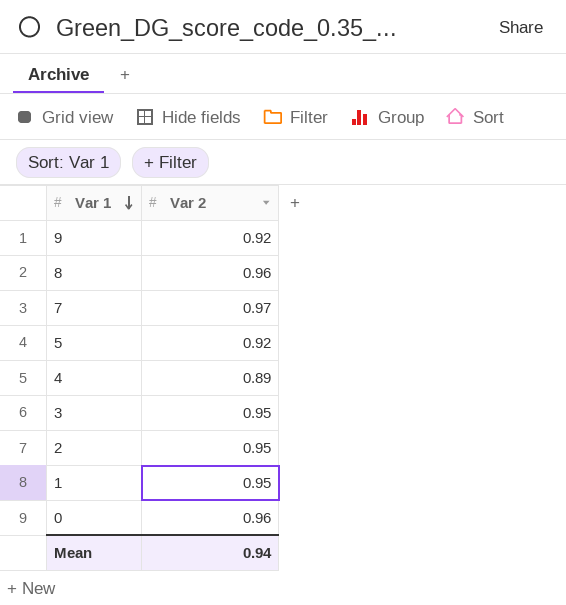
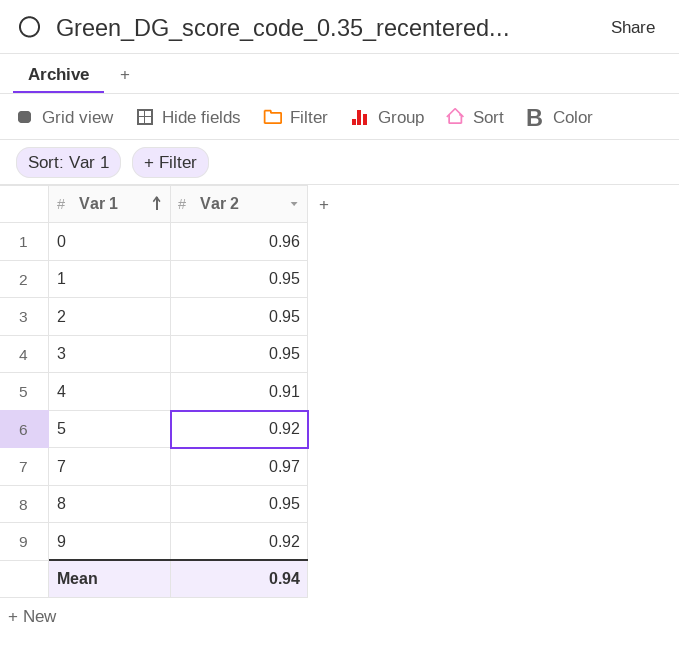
row order: Var 1 descending -> Var 1 ascending
4 | Var 2: 0.89 -> 0.91
8 | Var 2: 0.96 -> 0.95

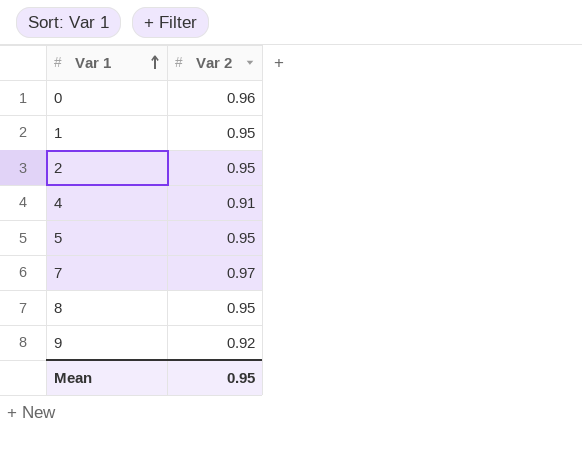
row 3: 0.95 -> none
5 | Var 2: 0.92 -> 0.95
Mean | Var 2: 0.94 -> 0.95

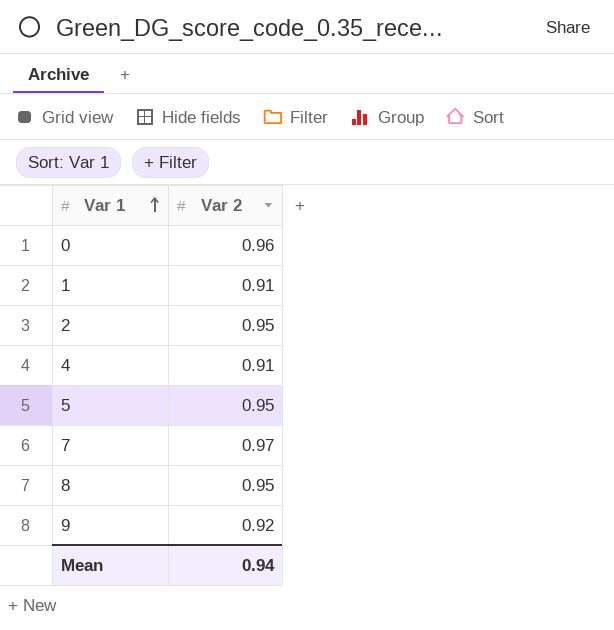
1 | Var 2: 0.95 -> 0.91
Mean | Var 2: 0.95 -> 0.94

